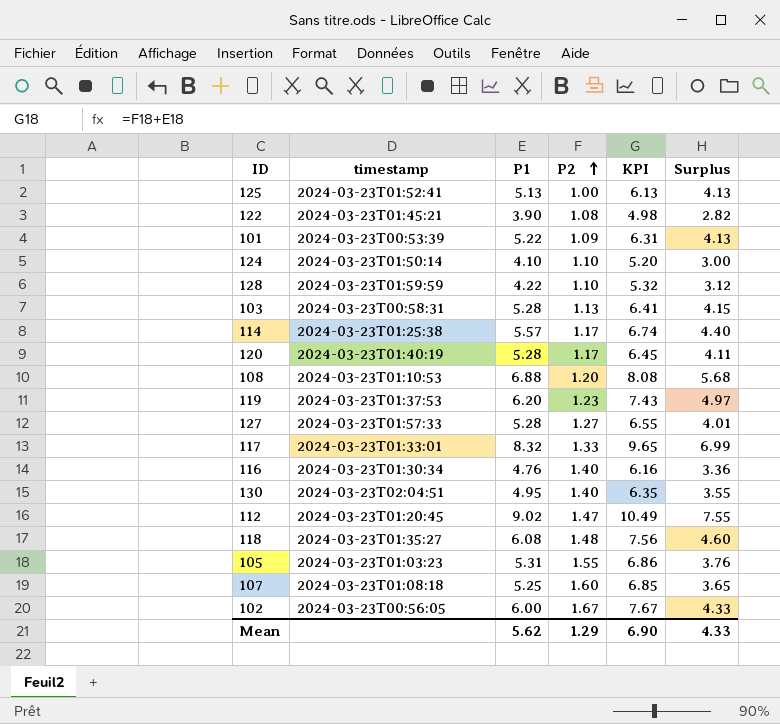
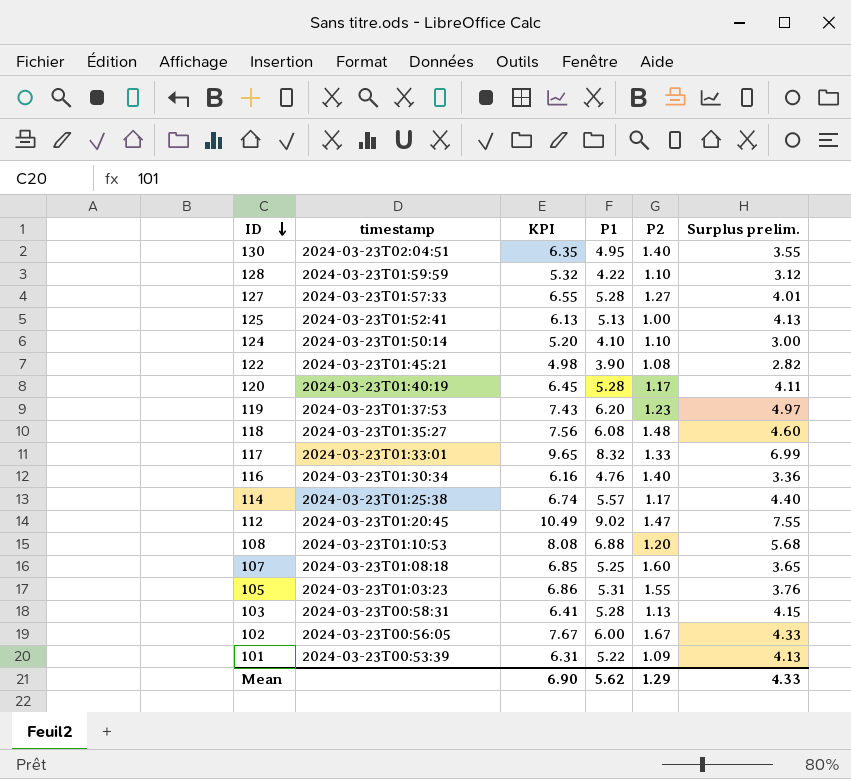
row order: P2 ascending -> ID descending
column KPI | position: 5 -> 3
column name: Surplus -> Surplus prelim.

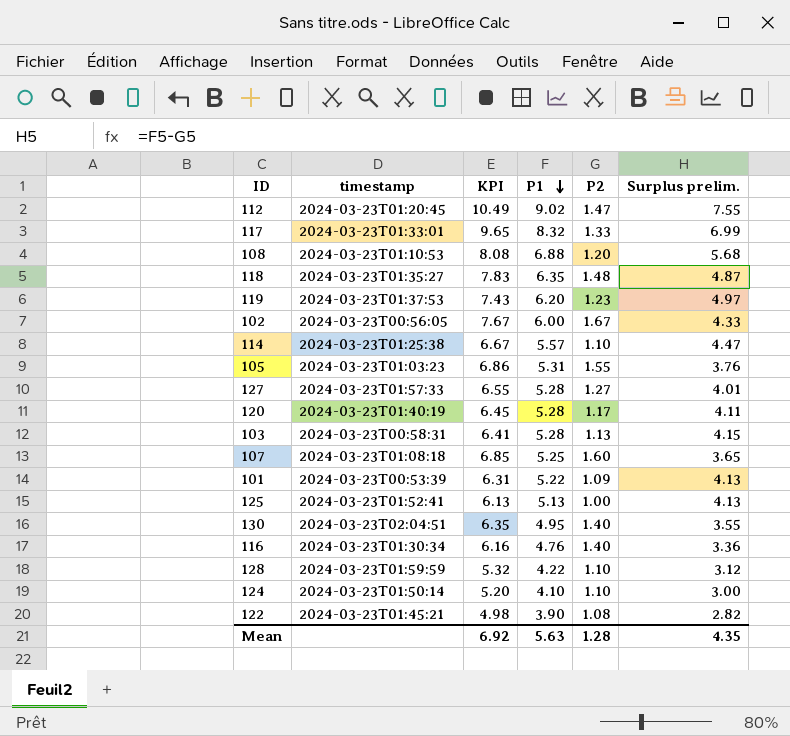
row order: ID descending -> P1 descending
118 | KPI: 7.56 -> 7.83
118 | P1: 6.08 -> 6.35
118 | Surplus prelim.: 4.60 -> 4.87
114 | KPI: 6.74 -> 6.67
114 | P2: 1.17 -> 1.10
114 | Surplus prelim.: 4.40 -> 4.47
Mean | KPI: 6.90 -> 6.92
Mean | P1: 5.62 -> 5.63
Mean | P2: 1.29 -> 1.28
Mean | Surplus prelim.: 4.33 -> 4.35

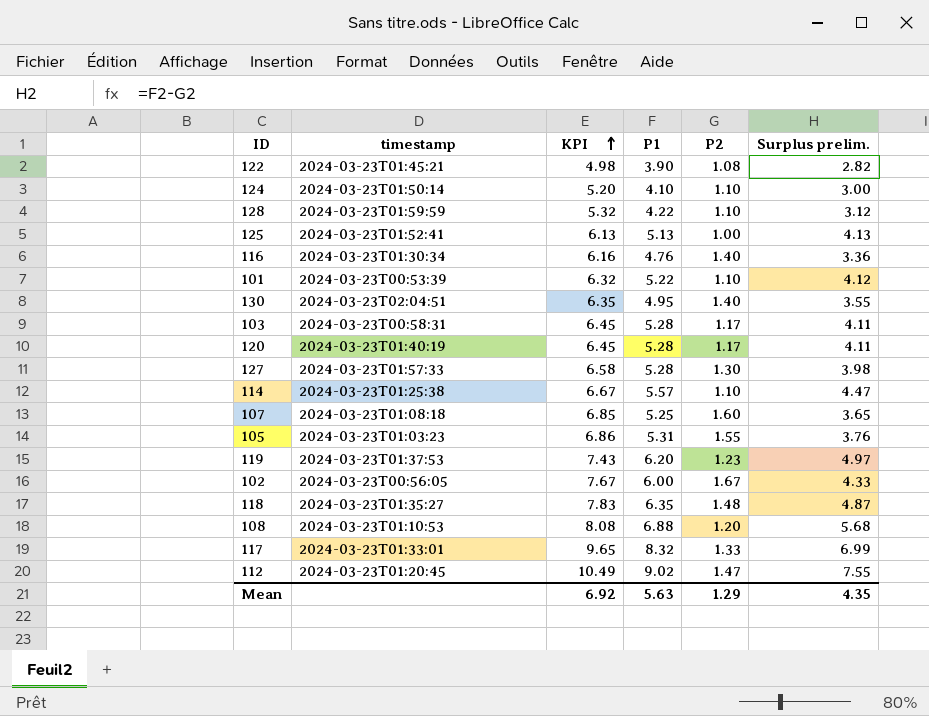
row order: P1 descending -> KPI ascending
101 | KPI: 6.31 -> 6.32
101 | P2: 1.09 -> 1.10
101 | Surplus prelim.: 4.13 -> 4.12
103 | KPI: 6.41 -> 6.45
103 | P2: 1.13 -> 1.17
103 | Surplus prelim.: 4.15 -> 4.11
127 | KPI: 6.55 -> 6.58
127 | P2: 1.27 -> 1.30
127 | Surplus prelim.: 4.01 -> 3.98
Mean | P2: 1.28 -> 1.29

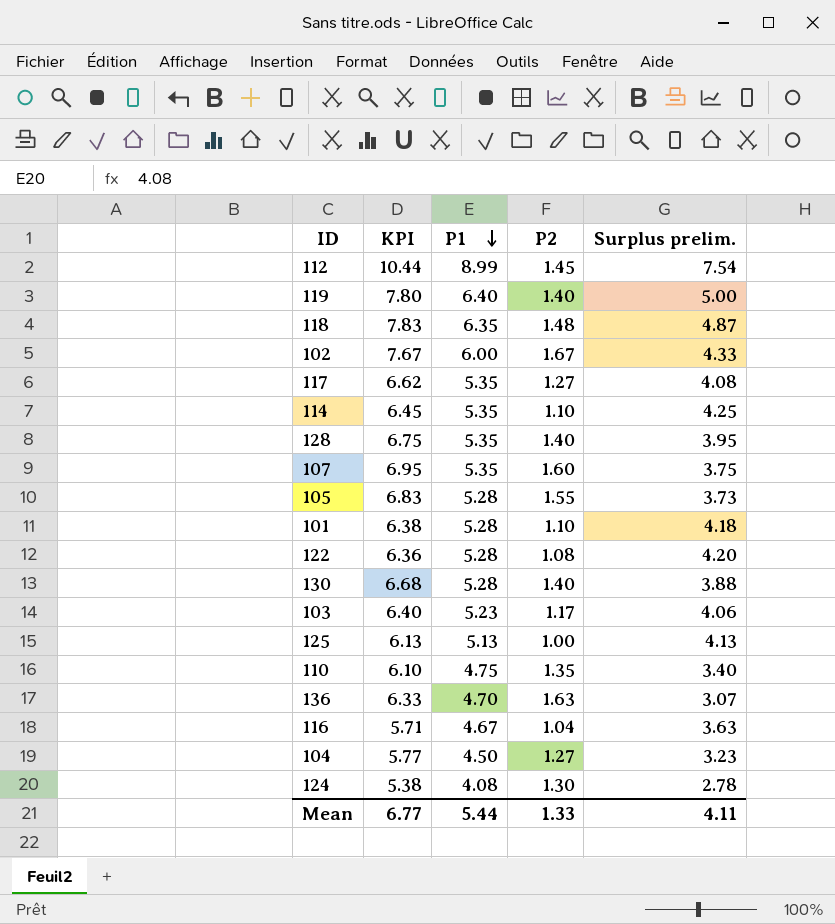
row order: KPI ascending -> P1 descending
column timestamp | position: 2 -> none
row 120: 2024-03-23T01:40:19 | 6.45 | 5.28 | 1.17 | 4.11 -> none
row 127: 2024-03-23T01:57:33 | 6.58 | 5.28 | 1.30 | 3.98 -> none
row 108: 2024-03-23T01:10:53 | 8.08 | 6.88 | 1.20 | 5.68 -> none
112 | KPI: 10.49 -> 10.44
112 | P1: 9.02 -> 8.99
112 | P2: 1.47 -> 1.45
112 | Surplus prelim.: 7.55 -> 7.54
119 | KPI: 7.43 -> 7.80
119 | P1: 6.20 -> 6.40
119 | P2: 1.23 -> 1.40
119 | Surplus prelim.: 4.97 -> 5.00
117 | KPI: 9.65 -> 6.62
117 | P1: 8.32 -> 5.35
117 | P2: 1.33 -> 1.27
117 | Surplus prelim.: 6.99 -> 4.08
114 | KPI: 6.67 -> 6.45
114 | P1: 5.57 -> 5.35
114 | Surplus prelim.: 4.47 -> 4.25
128 | KPI: 5.32 -> 6.75
128 | P1: 4.22 -> 5.35
128 | P2: 1.10 -> 1.40
128 | Surplus prelim.: 3.12 -> 3.95
107 | KPI: 6.85 -> 6.95
107 | P1: 5.25 -> 5.35
107 | Surplus prelim.: 3.65 -> 3.75
105 | KPI: 6.86 -> 6.83
105 | P1: 5.31 -> 5.28
105 | Surplus prelim.: 3.76 -> 3.73
101 | KPI: 6.32 -> 6.38
101 | P1: 5.22 -> 5.28
101 | Surplus prelim.: 4.12 -> 4.18
122 | KPI: 4.98 -> 6.36
122 | P1: 3.90 -> 5.28
122 | Surplus prelim.: 2.82 -> 4.20
130 | KPI: 6.35 -> 6.68
130 | P1: 4.95 -> 5.28
130 | Surplus prelim.: 3.55 -> 3.88
103 | KPI: 6.45 -> 6.40
103 | P1: 5.28 -> 5.23
103 | Surplus prelim.: 4.11 -> 4.06
row 110: none -> 6.10 | 4.75 | 1.35 | 3.40
row 136: none -> 6.33 | 4.70 | 1.63 | 3.07
116 | KPI: 6.16 -> 5.71
116 | P1: 4.76 -> 4.67
116 | P2: 1.40 -> 1.04
116 | Surplus prelim.: 3.36 -> 3.63
row 104: none -> 5.77 | 4.50 | 1.27 | 3.23
124 | KPI: 5.20 -> 5.38
124 | P1: 4.10 -> 4.08
124 | P2: 1.10 -> 1.30
124 | Surplus prelim.: 3.00 -> 2.78
Mean | KPI: 6.92 -> 6.77
Mean | P1: 5.63 -> 5.44
Mean | P2: 1.29 -> 1.33
Mean | Surplus prelim.: 4.35 -> 4.11

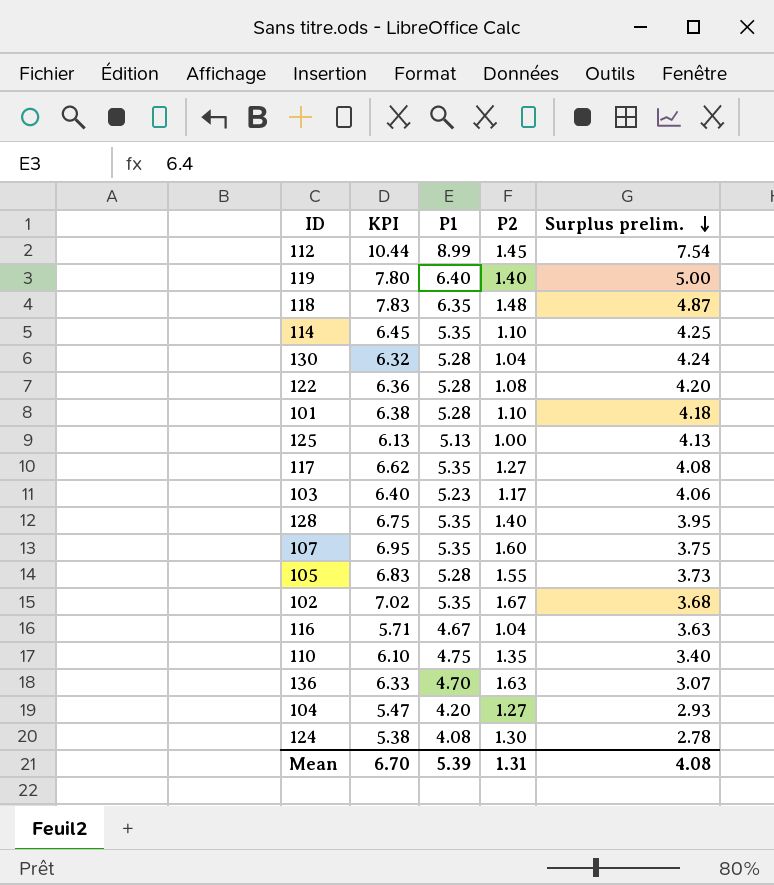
row order: P1 descending -> Surplus prelim. descending
130 | KPI: 6.68 -> 6.32
130 | P2: 1.40 -> 1.04
130 | Surplus prelim.: 3.88 -> 4.24
102 | KPI: 7.67 -> 7.02
102 | P1: 6.00 -> 5.35
102 | Surplus prelim.: 4.33 -> 3.68
104 | KPI: 5.77 -> 5.47
104 | P1: 4.50 -> 4.20
104 | Surplus prelim.: 3.23 -> 2.93
Mean | KPI: 6.77 -> 6.70
Mean | P1: 5.44 -> 5.39
Mean | P2: 1.33 -> 1.31
Mean | Surplus prelim.: 4.11 -> 4.08

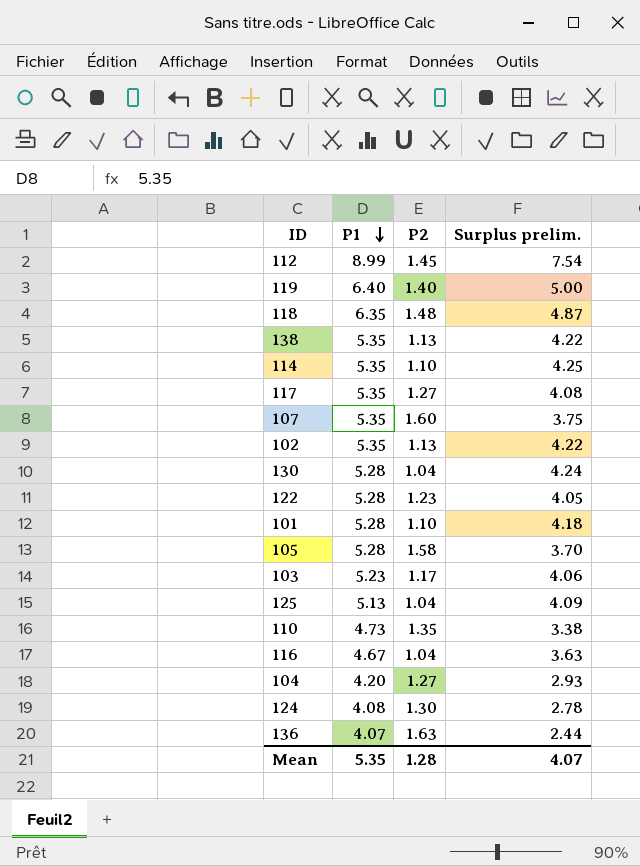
row order: Surplus prelim. descending -> P1 descending
column KPI | formula: [P1] + [P2] -> none
row 128: 6.75 | 5.35 | 1.40 | 3.95 -> none
row 138: none -> 5.35 | 1.13 | 4.22
102 | P2: 1.67 -> 1.13
102 | Surplus prelim.: 3.68 -> 4.22
122 | P2: 1.08 -> 1.23
122 | Surplus prelim.: 4.20 -> 4.05
105 | P2: 1.55 -> 1.58
105 | Surplus prelim.: 3.73 -> 3.70
125 | P2: 1.00 -> 1.04
125 | Surplus prelim.: 4.13 -> 4.09
110 | P1: 4.75 -> 4.73
110 | Surplus prelim.: 3.40 -> 3.38
136 | P1: 4.70 -> 4.07
136 | Surplus prelim.: 3.07 -> 2.44
Mean | P1: 5.39 -> 5.35
Mean | P2: 1.31 -> 1.28
Mean | Surplus prelim.: 4.08 -> 4.07

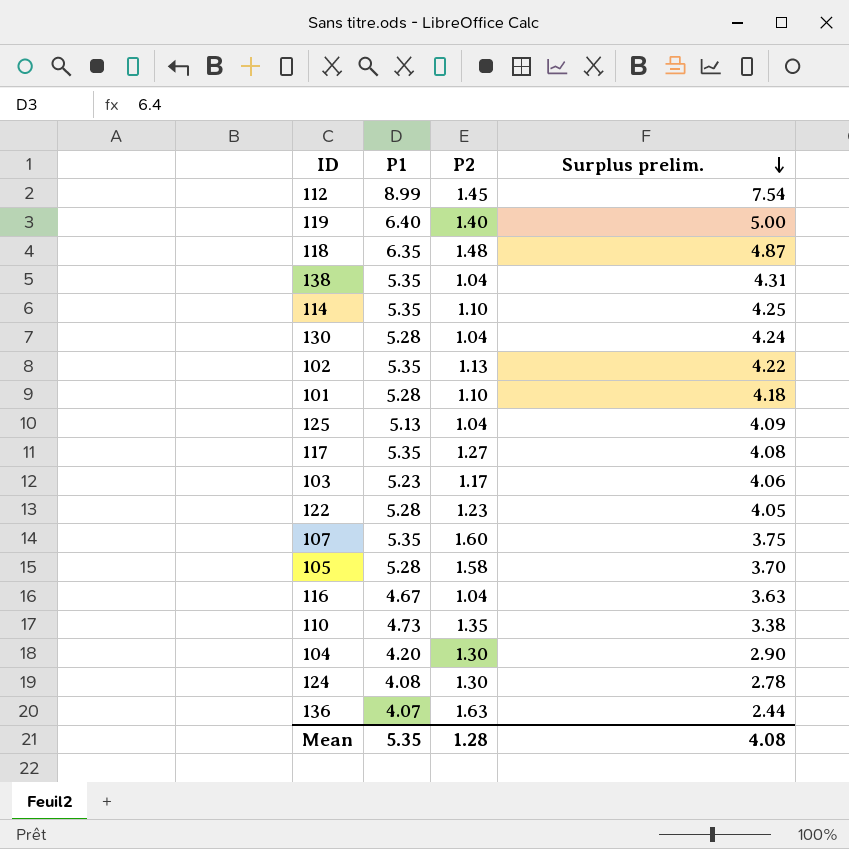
row order: P1 descending -> Surplus prelim. descending
138 | P2: 1.13 -> 1.04
138 | Surplus prelim.: 4.22 -> 4.31
104 | P2: 1.27 -> 1.30
104 | Surplus prelim.: 2.93 -> 2.90
Mean | Surplus prelim.: 4.07 -> 4.08

